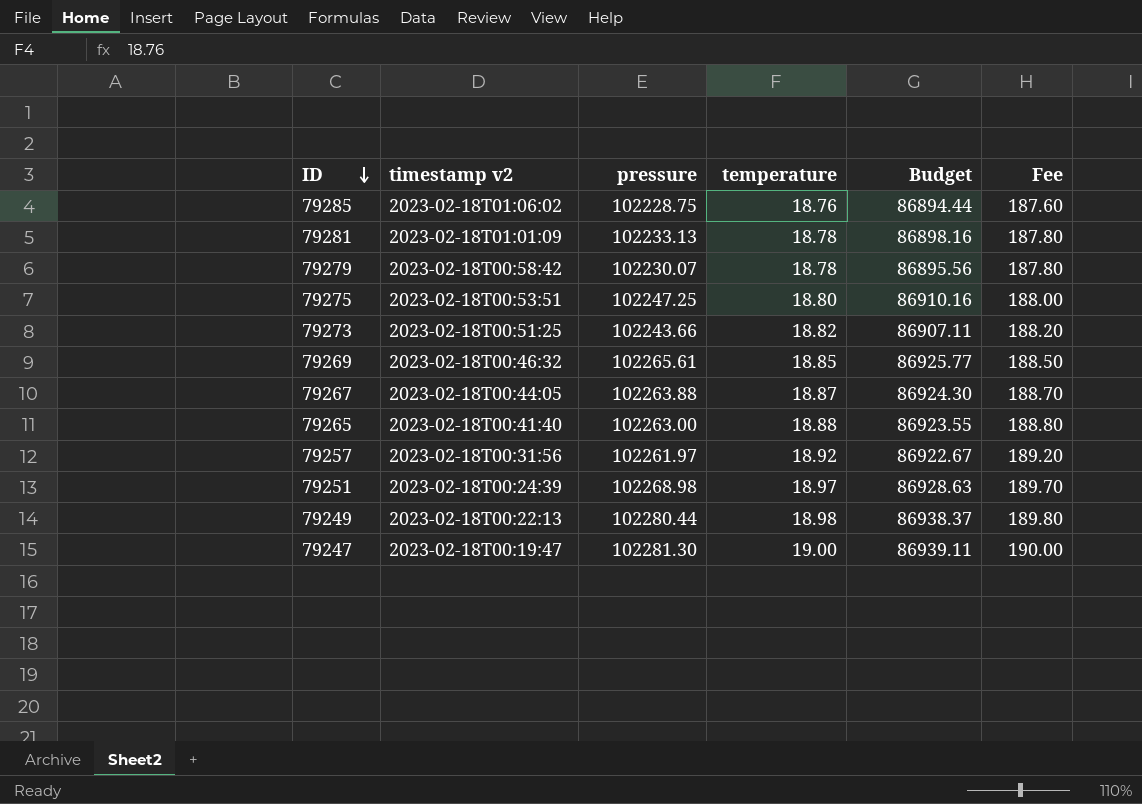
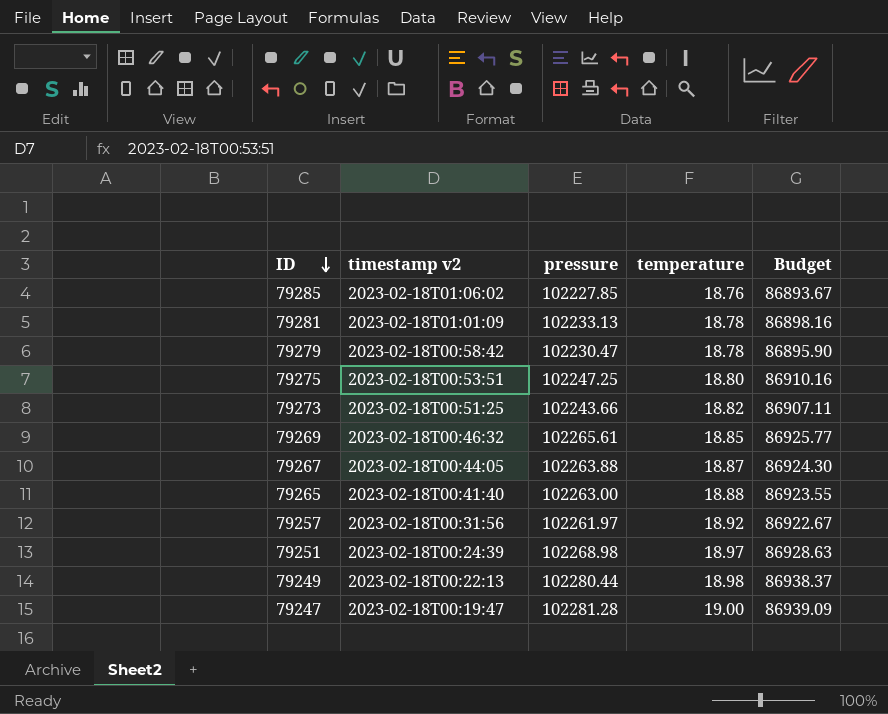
column Fee | formula: [temperature] * 10 -> none
79285 | pressure: 102228.75 -> 102227.85
79285 | Budget: 86894.44 -> 86893.67
79279 | pressure: 102230.07 -> 102230.47
79279 | Budget: 86895.56 -> 86895.90
79247 | pressure: 102281.30 -> 102281.28
79247 | Budget: 86939.11 -> 86939.09

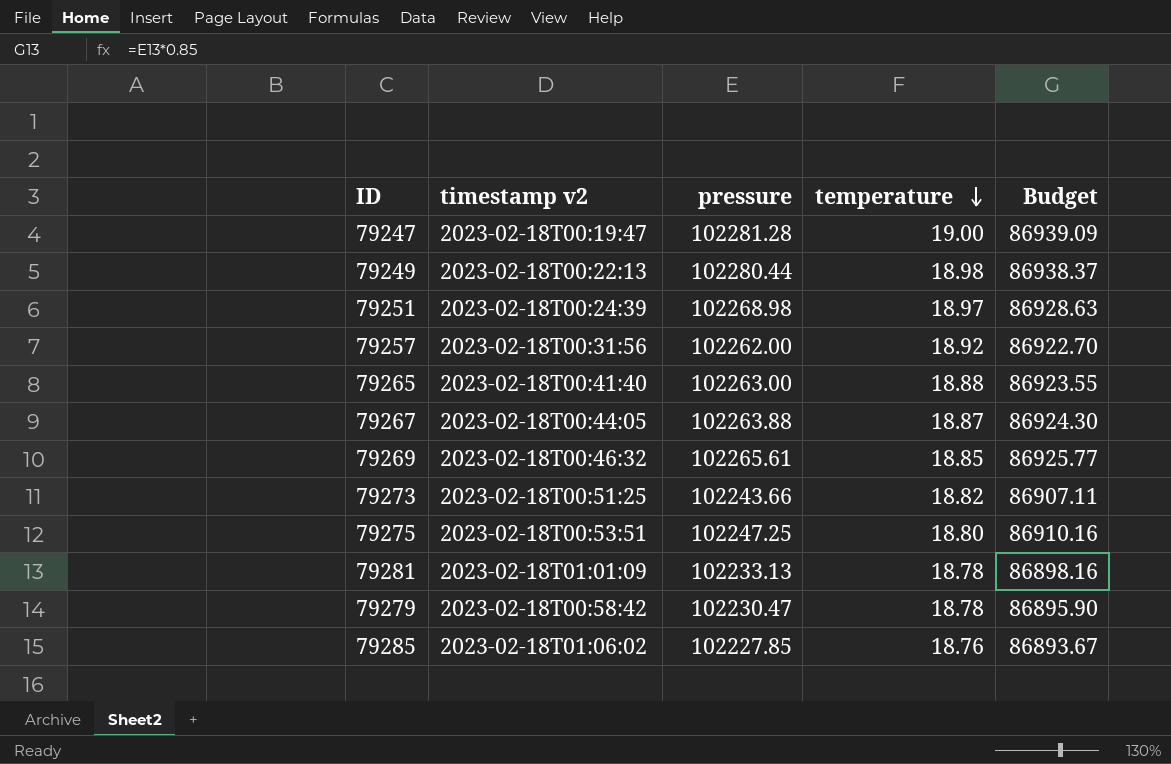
row order: ID descending -> temperature descending
79257 | pressure: 102261.97 -> 102262.00
79257 | Budget: 86922.67 -> 86922.70

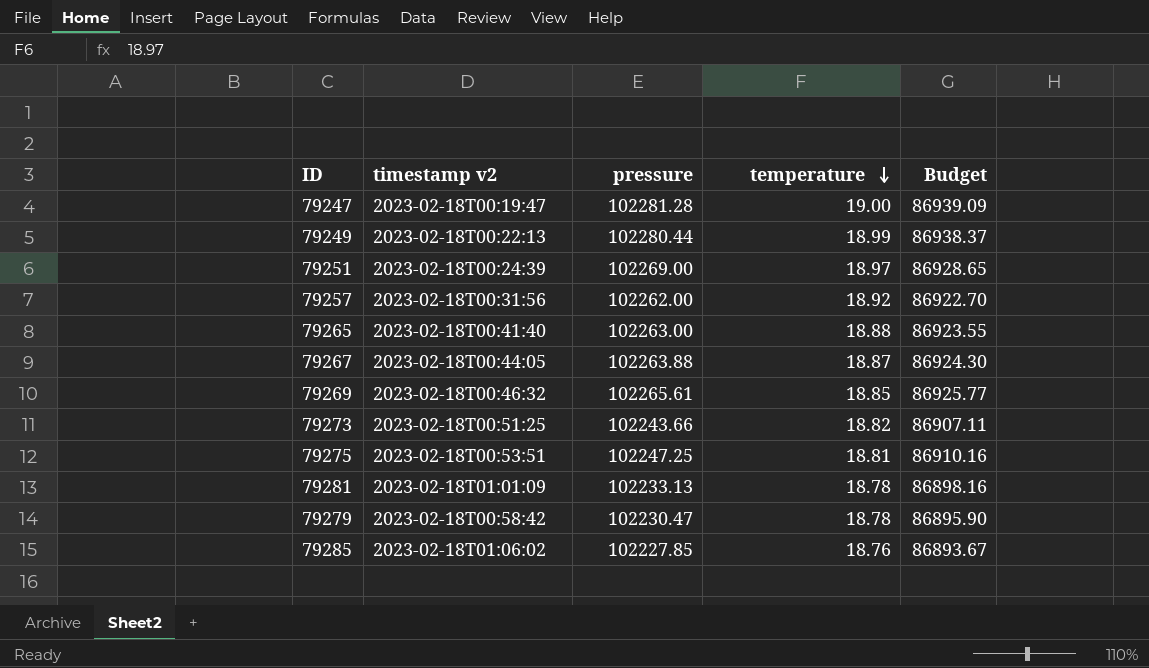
79249 | temperature: 18.98 -> 18.99
79251 | pressure: 102268.98 -> 102269.00
79251 | Budget: 86928.63 -> 86928.65
79275 | temperature: 18.80 -> 18.81

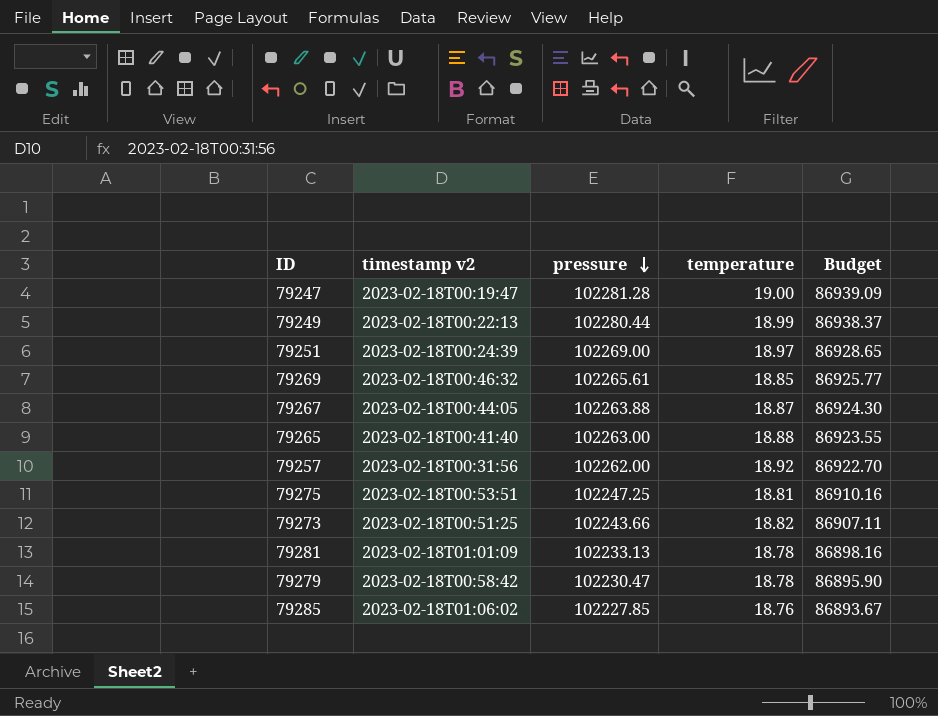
row order: temperature descending -> pressure descending

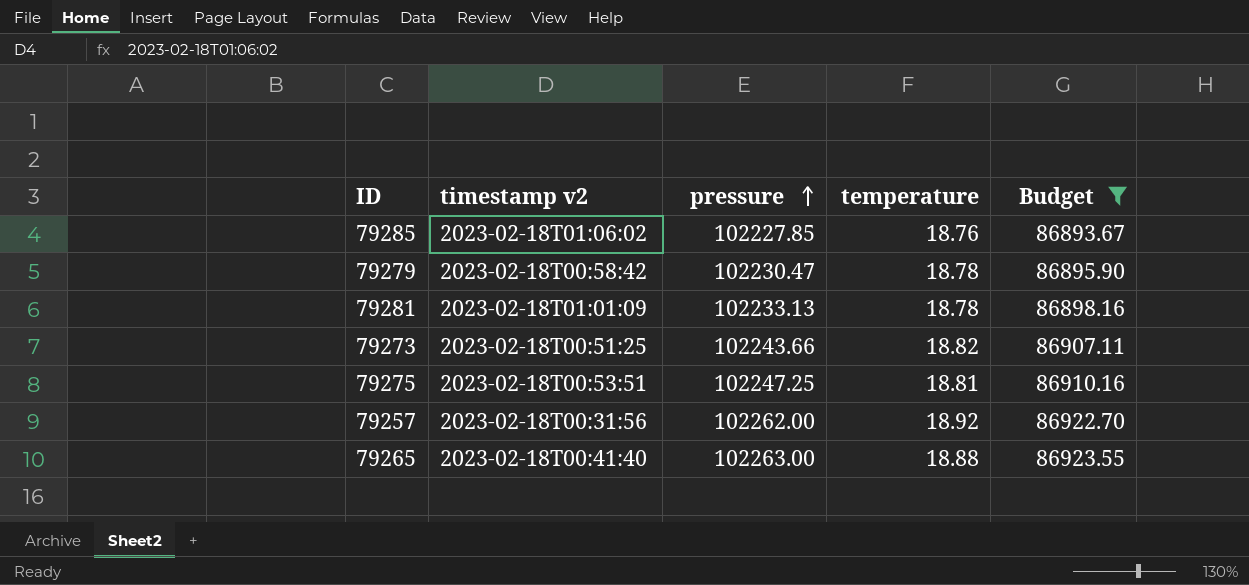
filter: none -> Budget <= 86923.55
row order: pressure descending -> pressure ascending

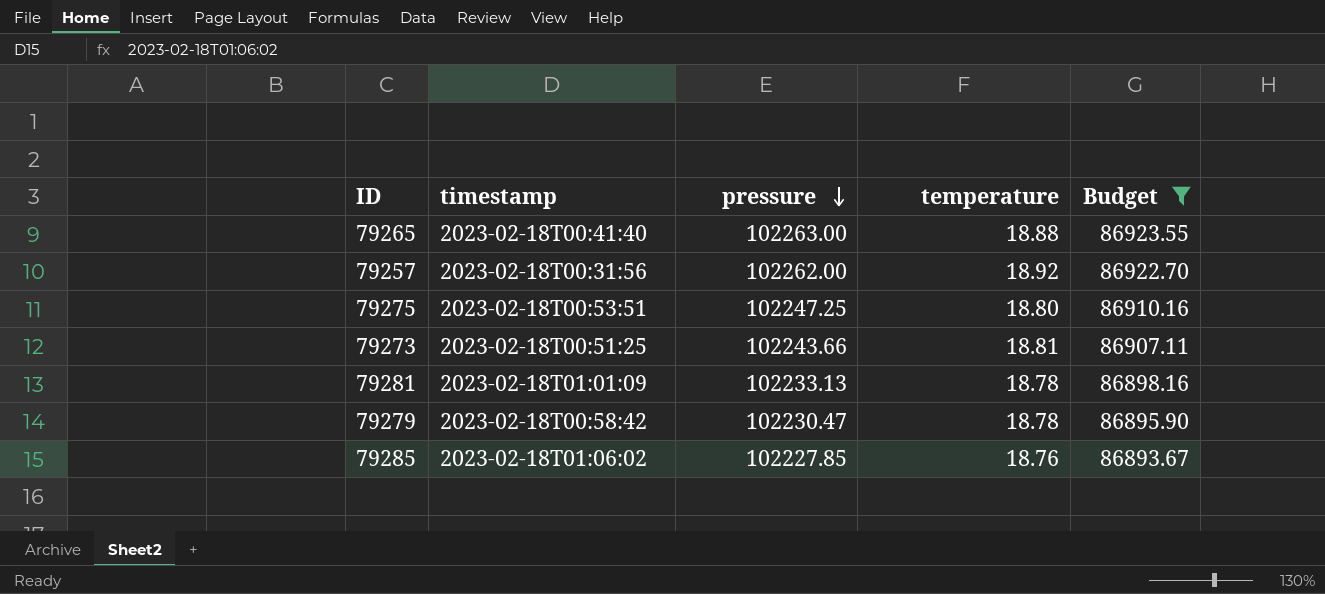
row order: pressure ascending -> pressure descending
column name: timestamp v2 -> timestamp
79275 | temperature: 18.81 -> 18.80
79273 | temperature: 18.82 -> 18.81

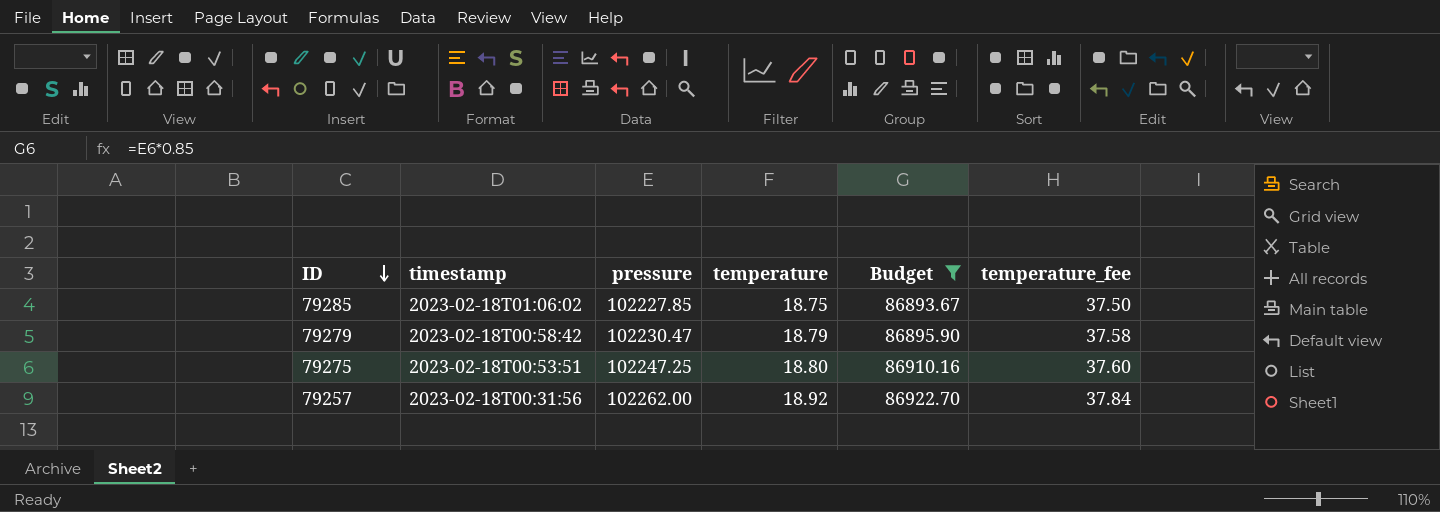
row order: pressure descending -> ID descending
column temperature_fee | formula: none -> [temperature] * 2
row 79265: 2023-02-18T00:41:40 | 102263.00 | 18.88 | 86923.55 -> none
row 79273: 2023-02-18T00:51:25 | 102243.66 | 18.81 | 86907.11 -> none
row 79281: 2023-02-18T01:01:09 | 102233.13 | 18.78 | 86898.16 -> none
79285 | temperature: 18.76 -> 18.75
79279 | temperature: 18.78 -> 18.79

